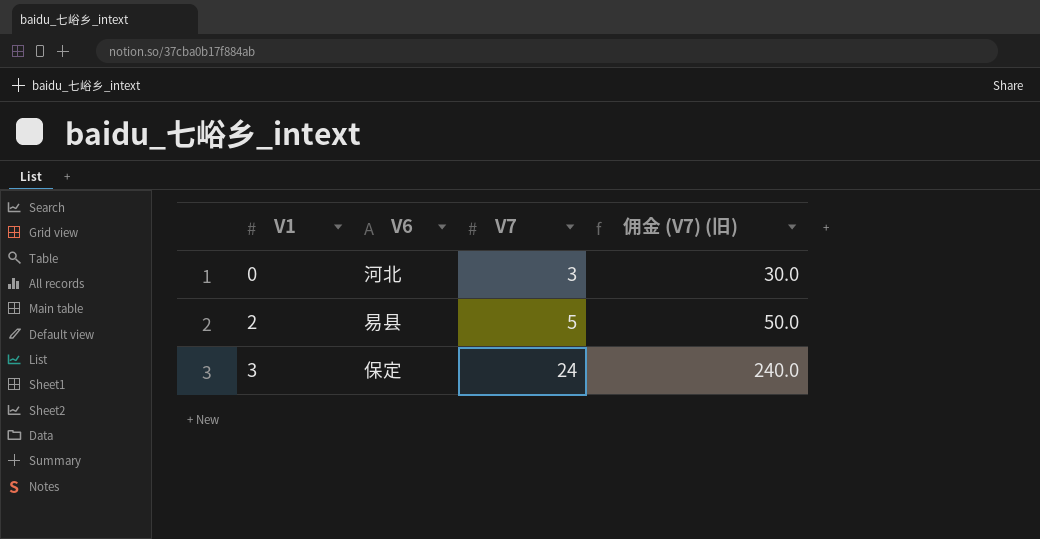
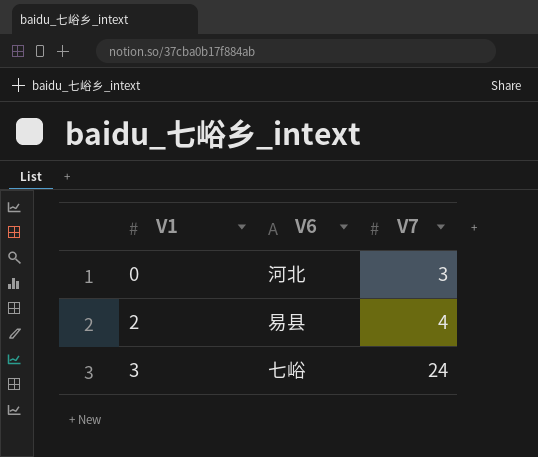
column 佣金 (V7) (旧) | formula: [V7] * 10 -> none
2 | V7: 5 -> 4
3 | V6: 保定 -> 七峪

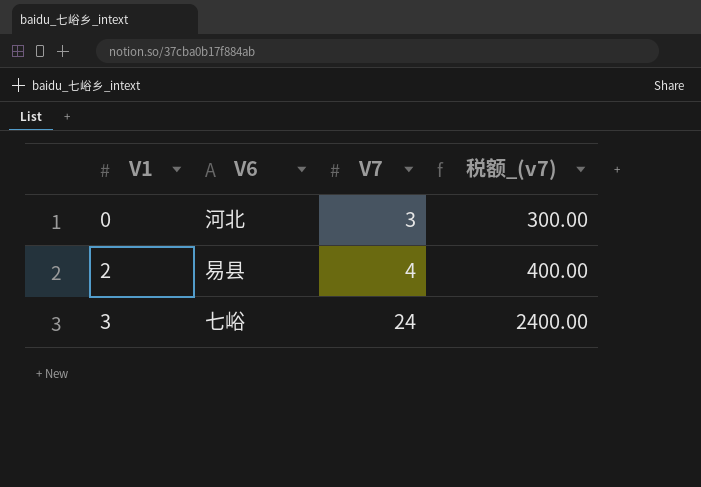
column 税额_(v7) | formula: none -> [V7] * 100

